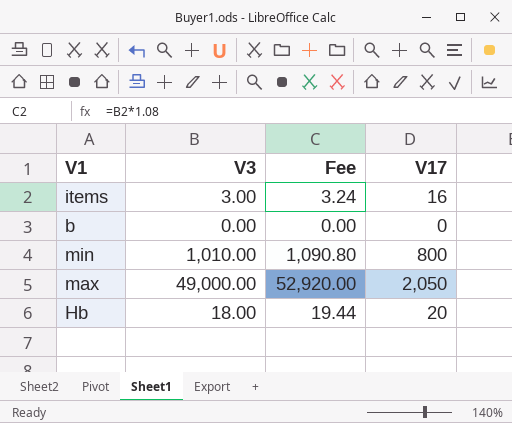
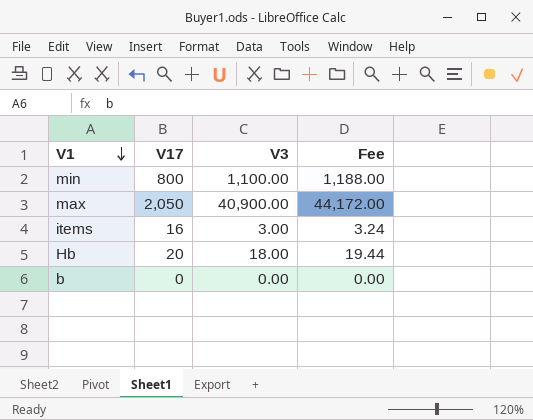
row order: none -> V1 descending
column V17 | position: 4 -> 2
min | V3: 1,010.00 -> 1,100.00
min | Fee: 1,090.80 -> 1,188.00
max | V3: 49,000.00 -> 40,900.00
max | Fee: 52,920.00 -> 44,172.00

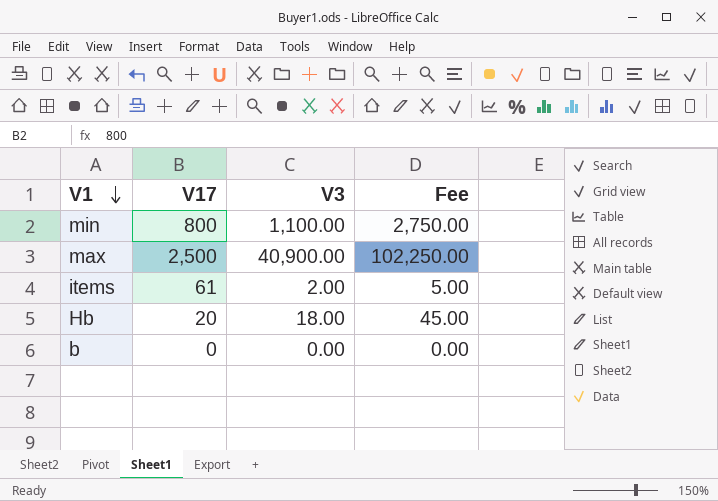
column Fee | formula: [V3] * 1.08 -> [V3] * 2.5
max | V17: 2,050 -> 2,500
items | V17: 16 -> 61
items | V3: 3.00 -> 2.00

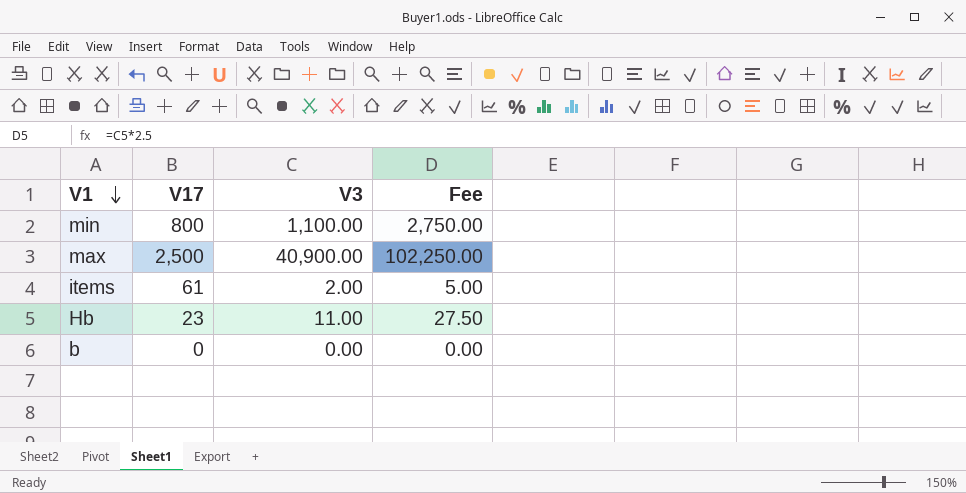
Hb | V17: 20 -> 23
Hb | V3: 18.00 -> 11.00
Hb | Fee: 45.00 -> 27.50

